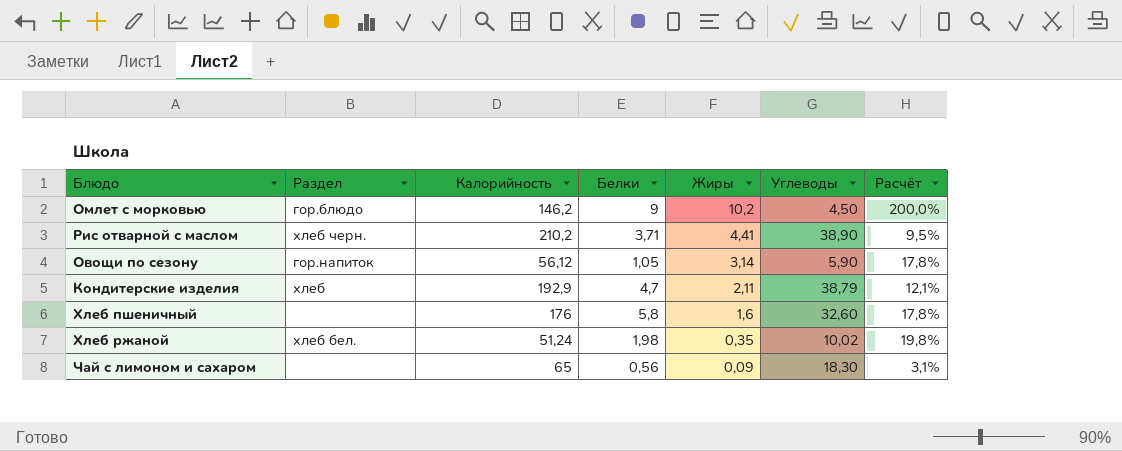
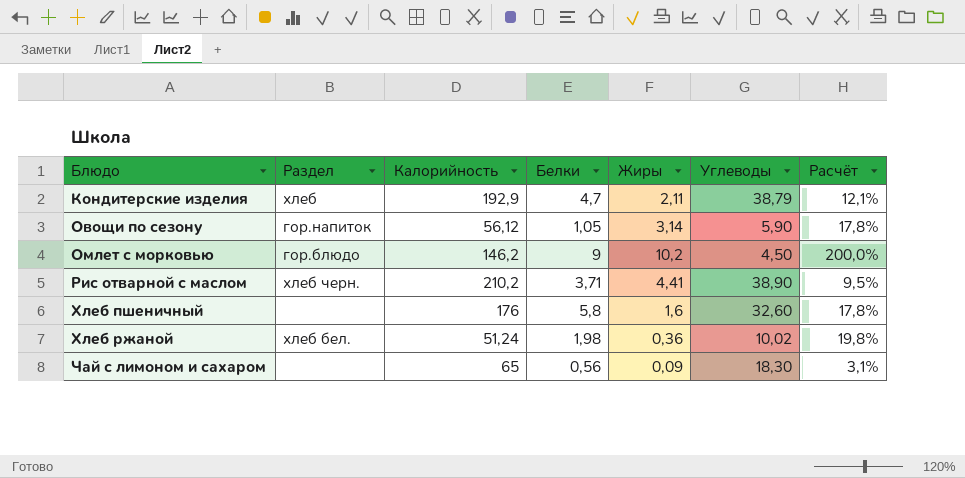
row order: Жиры descending -> Блюдо ascending
Хлеб ржаной | Жиры: 0,35 -> 0,36

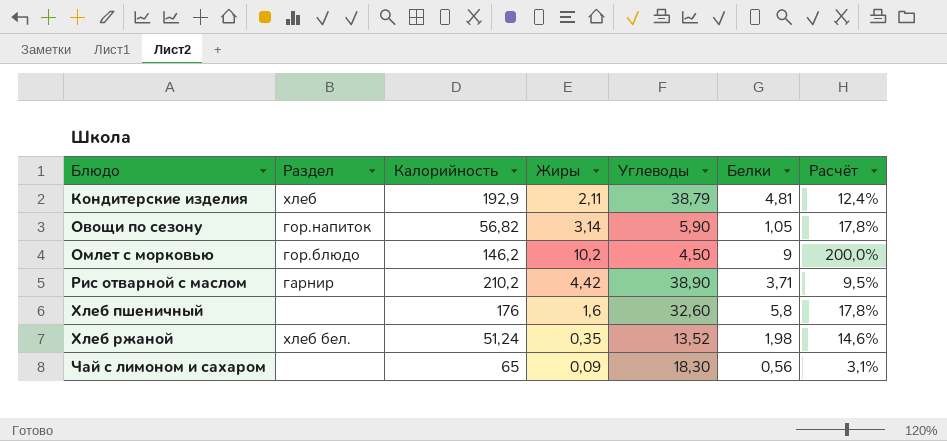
column Белки | position: 4 -> 6
Кондитерские изделия | Белки: 4,7 -> 4,81
Кондитерские изделия | Расчёт: 12,1% -> 12,4%
Овощи по сезону | Калорийность: 56,12 -> 56,82
Рис отварной с маслом | Раздел: хлеб черн. -> гарнир
Рис отварной с маслом | Жиры: 4,41 -> 4,42
Хлеб ржаной | Жиры: 0,36 -> 0,35
Хлеб ржаной | Углеводы: 10,02 -> 13,52
Хлеб ржаной | Расчёт: 19,8% -> 14,6%

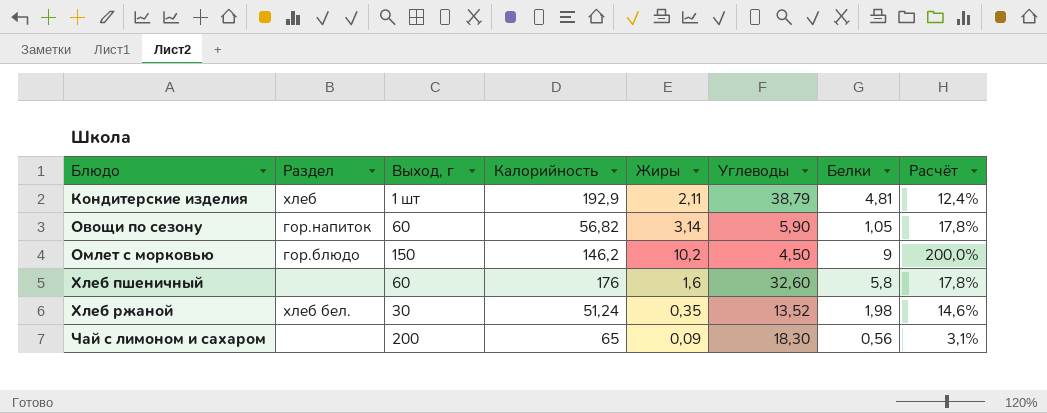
column Выход, г | position: none -> 3
row Рис отварной с маслом: гарнир | 210,2 | 4,42 | 38,90 | 3,71 | 9,5% -> none

